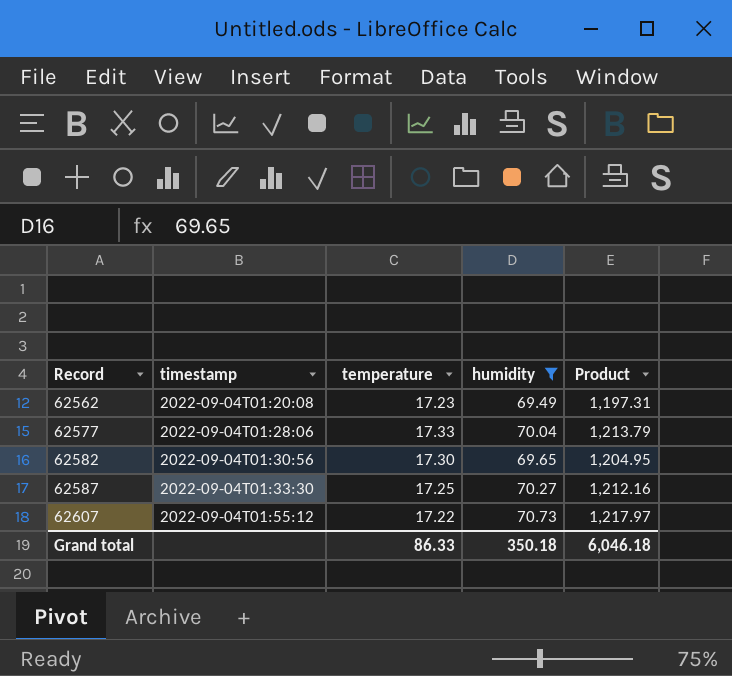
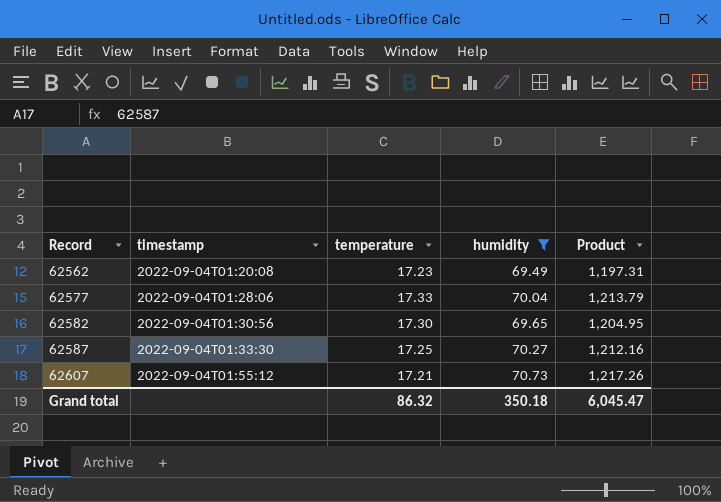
62607 | temperature: 17.22 -> 17.21
62607 | Product: 1,217.97 -> 1,217.26
Grand total | temperature: 86.33 -> 86.32
Grand total | Product: 6,046.18 -> 6,045.47

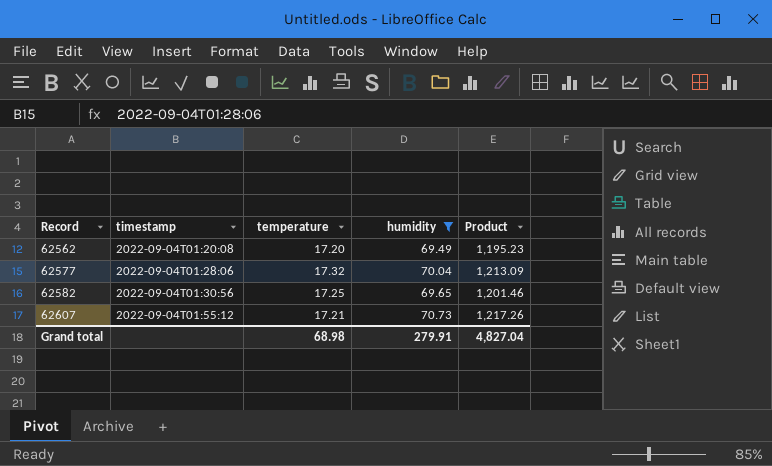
row 62587: 2022-09-04T01:33:30 | 17.25 | 70.27 | 1,212.16 -> none
62562 | temperature: 17.23 -> 17.20
62562 | Product: 1,197.31 -> 1,195.23
62577 | temperature: 17.33 -> 17.32
62577 | Product: 1,213.79 -> 1,213.09
62582 | temperature: 17.30 -> 17.25
62582 | Product: 1,204.95 -> 1,201.46
Grand total | temperature: 86.32 -> 68.98
Grand total | humidity: 350.18 -> 279.91
Grand total | Product: 6,045.47 -> 4,827.04

